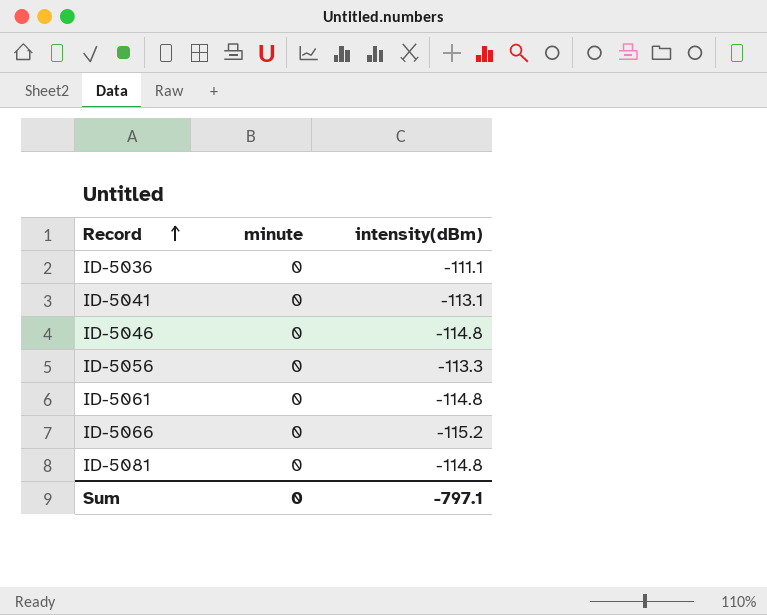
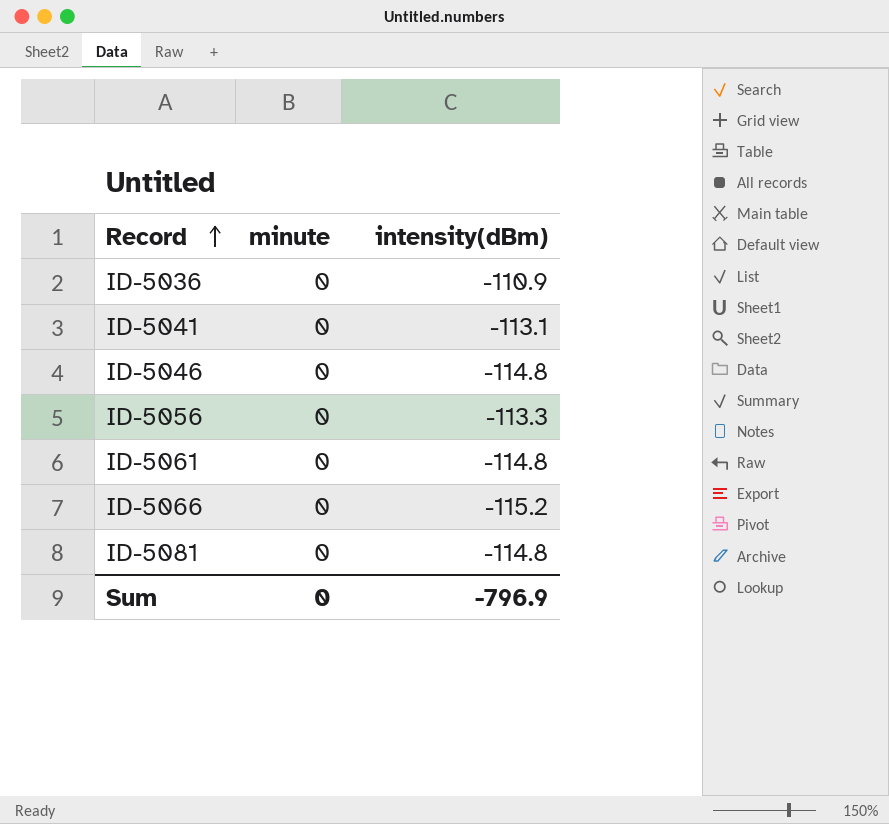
ID-5036 | intensity(dBm): -111.1 -> -110.9
Sum | intensity(dBm): -797.1 -> -796.9

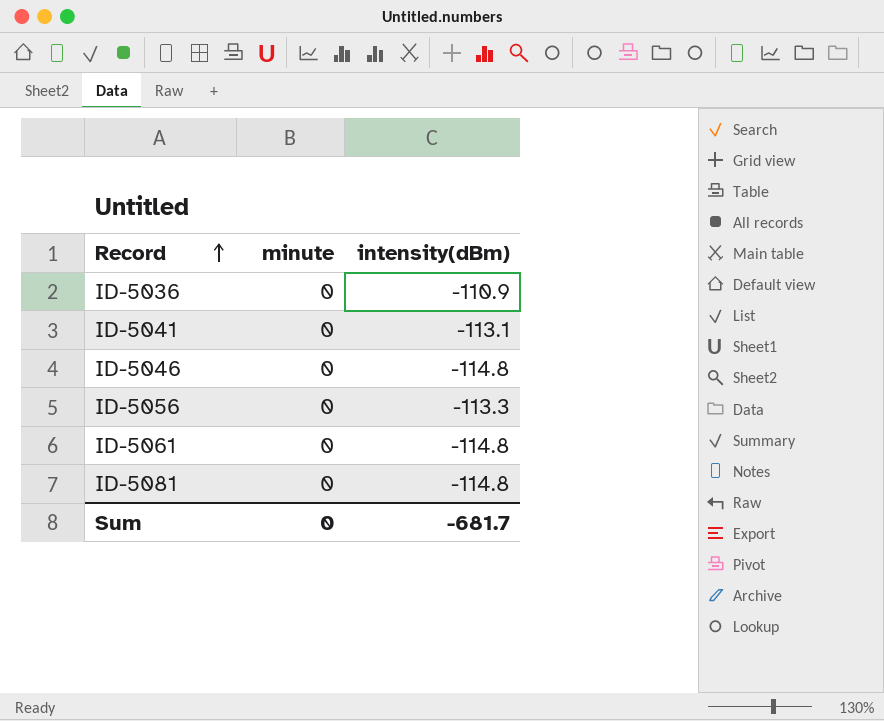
row ID-5066: 0 | -115.2 -> none
Sum | intensity(dBm): -796.9 -> -681.7

